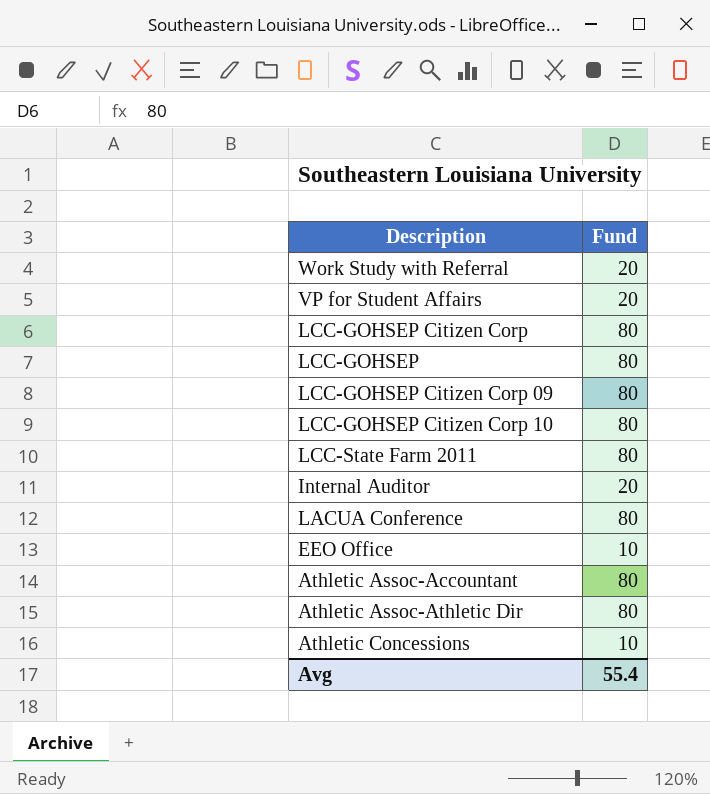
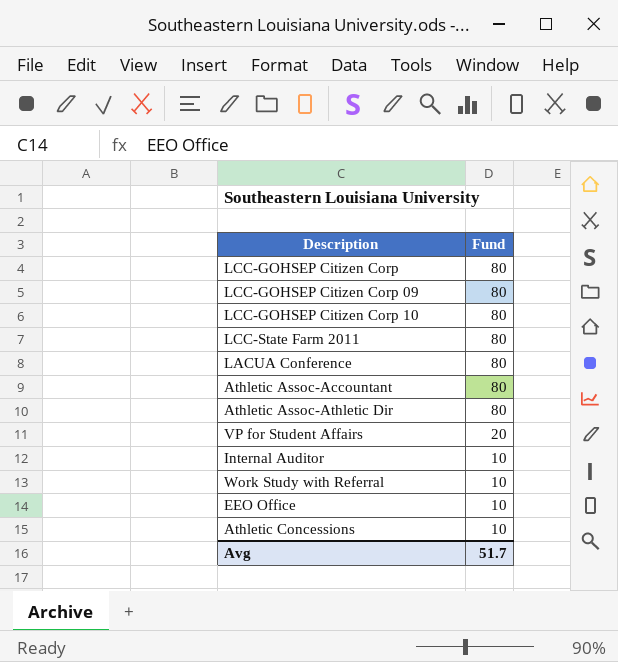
row order: none -> Fund descending
row LCC-GOHSEP: 80 -> none
Internal Auditor | Fund: 20 -> 10
Work Study with Referral | Fund: 20 -> 10
Avg | Fund: 55.4 -> 51.7

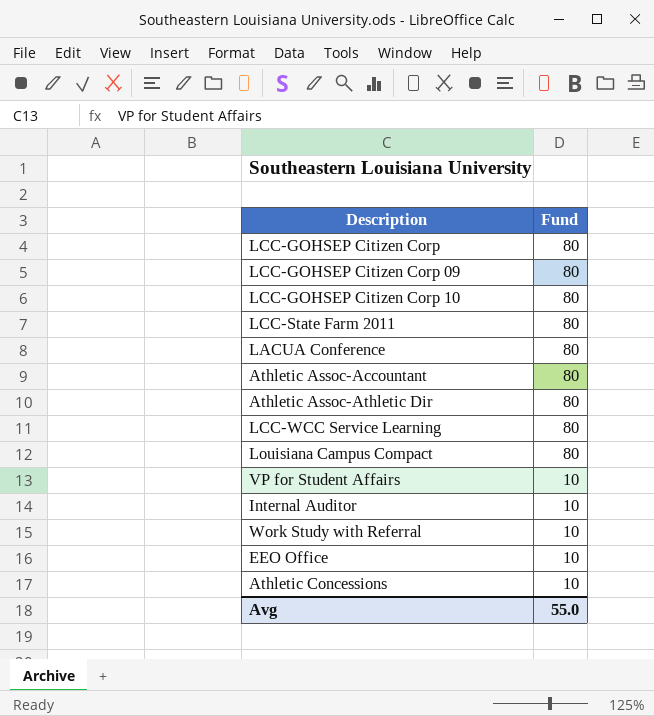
row LCC-WCC Service Learning: none -> 80
row Louisiana Campus Compact: none -> 80
VP for Student Affairs | Fund: 20 -> 10
Avg | Fund: 51.7 -> 55.0

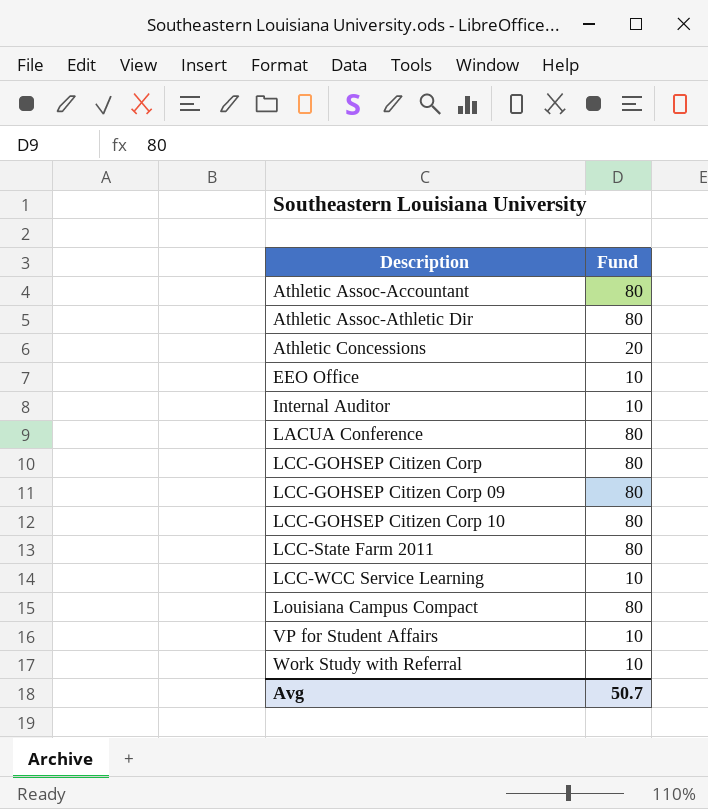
row order: Fund descending -> Description ascending
Athletic Concessions | Fund: 10 -> 20
LCC-WCC Service Learning | Fund: 80 -> 10
Avg | Fund: 55.0 -> 50.7

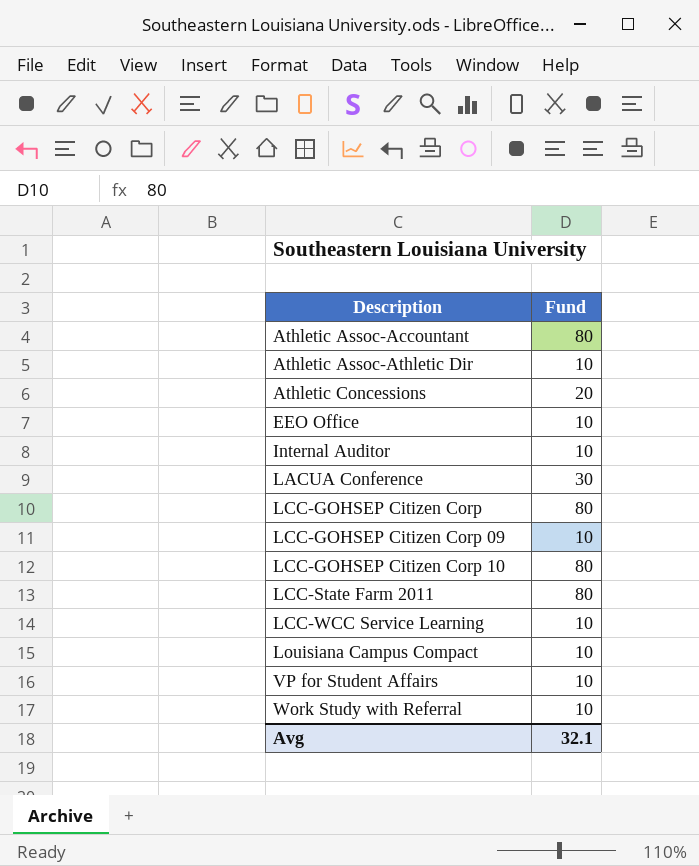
Athletic Assoc-Athletic Dir | Fund: 80 -> 10
LACUA Conference | Fund: 80 -> 30
LCC-GOHSEP Citizen Corp 09 | Fund: 80 -> 10
Louisiana Campus Compact | Fund: 80 -> 10
Avg | Fund: 50.7 -> 32.1

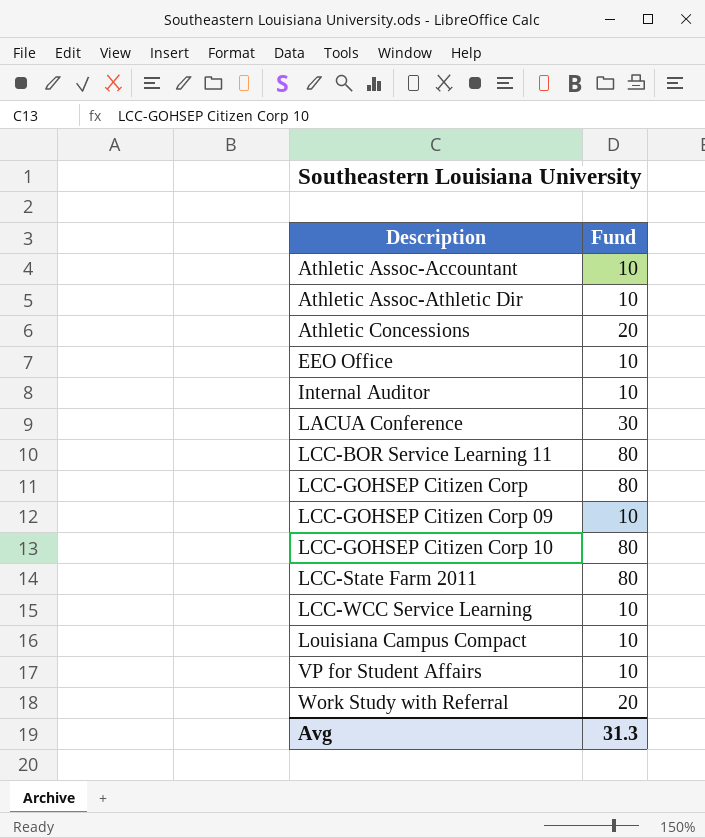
Athletic Assoc-Accountant | Fund: 80 -> 10
row LCC-BOR Service Learning 11: none -> 80
Work Study with Referral | Fund: 10 -> 20
Avg | Fund: 32.1 -> 31.3

